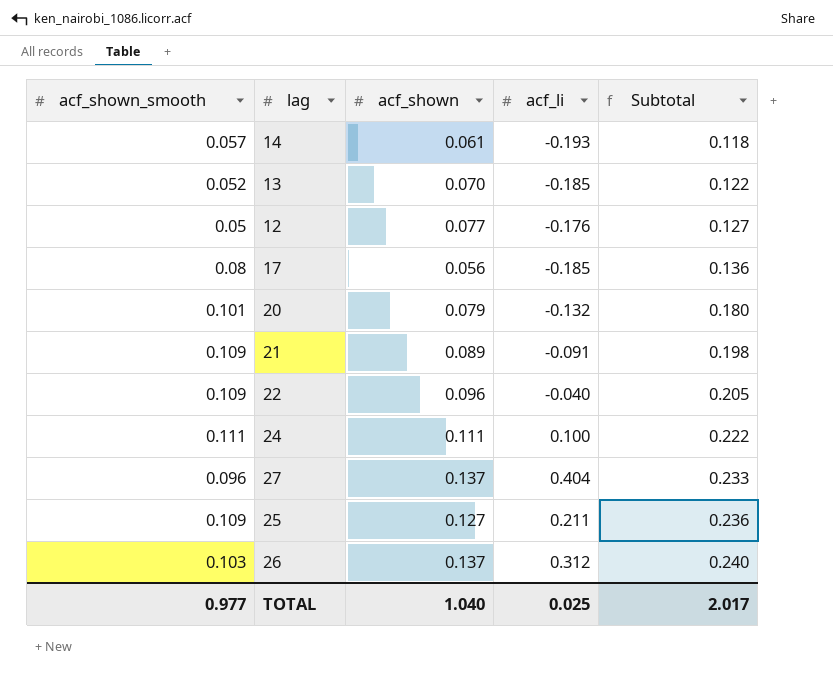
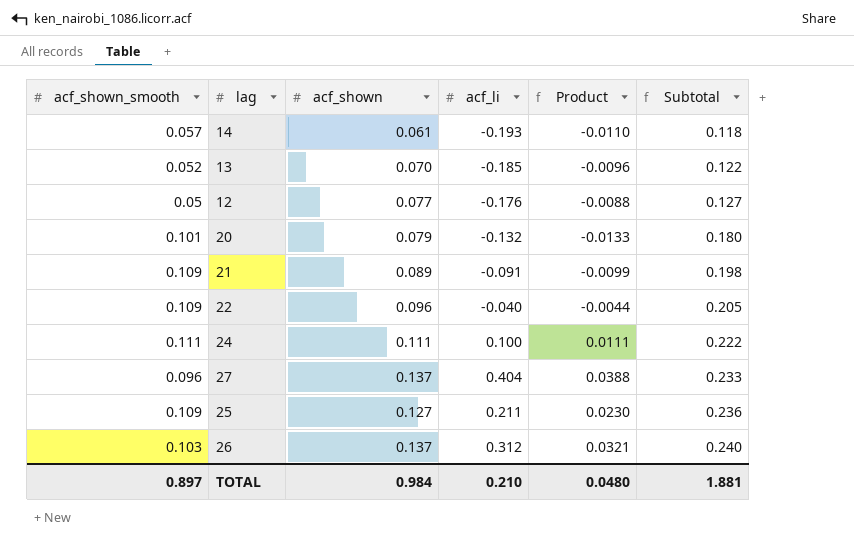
column Product | formula: none -> [acf_shown_smooth] * [acf_li]
row 17: 0.08 | 0.056 | -0.185 | 0.136 -> none
TOTAL | acf_shown_smooth: 0.977 -> 0.897
TOTAL | acf_shown: 1.040 -> 0.984
TOTAL | acf_li: 0.025 -> 0.210
TOTAL | Subtotal: 2.017 -> 1.881

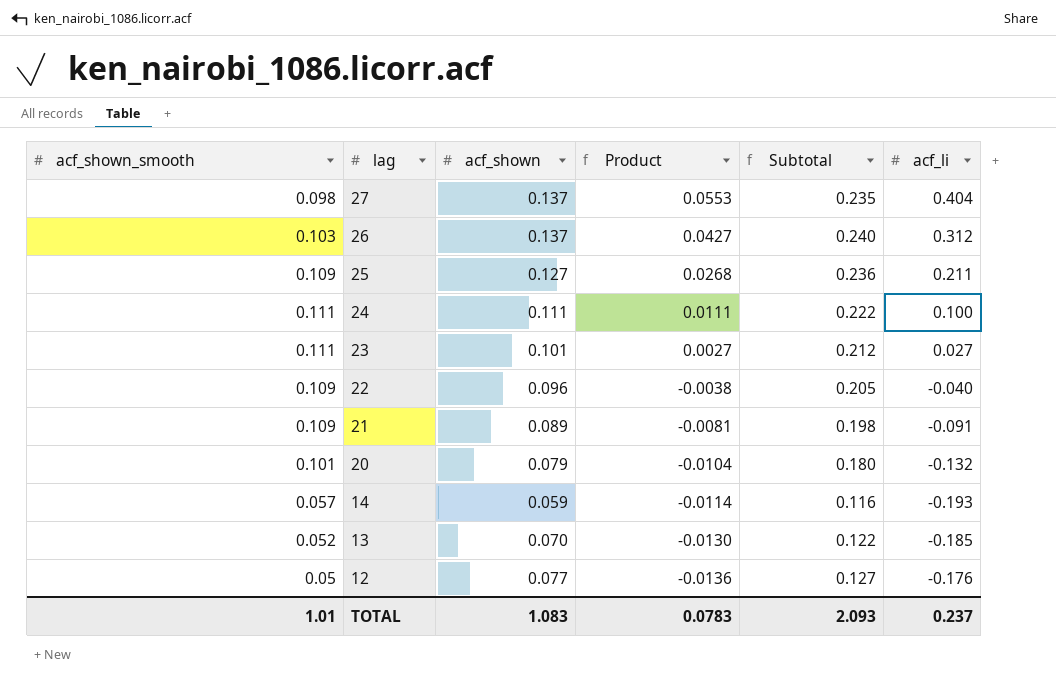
row order: Subtotal ascending -> lag descending
column Product | formula: [acf_shown_smooth] * [acf_li] -> [acf_shown] * [acf_li]
column acf_li | position: 4 -> 6
27 | acf_shown_smooth: 0.096 -> 0.098
27 | Subtotal: 0.233 -> 0.235
row 23: none -> 0.111 | 0.101 | 0.0027 | 0.212 | 0.027
14 | acf_shown: 0.061 -> 0.059
14 | Subtotal: 0.118 -> 0.116
TOTAL | acf_shown_smooth: 0.897 -> 1.01
TOTAL | acf_shown: 0.984 -> 1.083
TOTAL | Product: 0.0480 -> 0.0783
TOTAL | Subtotal: 1.881 -> 2.093
TOTAL | acf_li: 0.210 -> 0.237

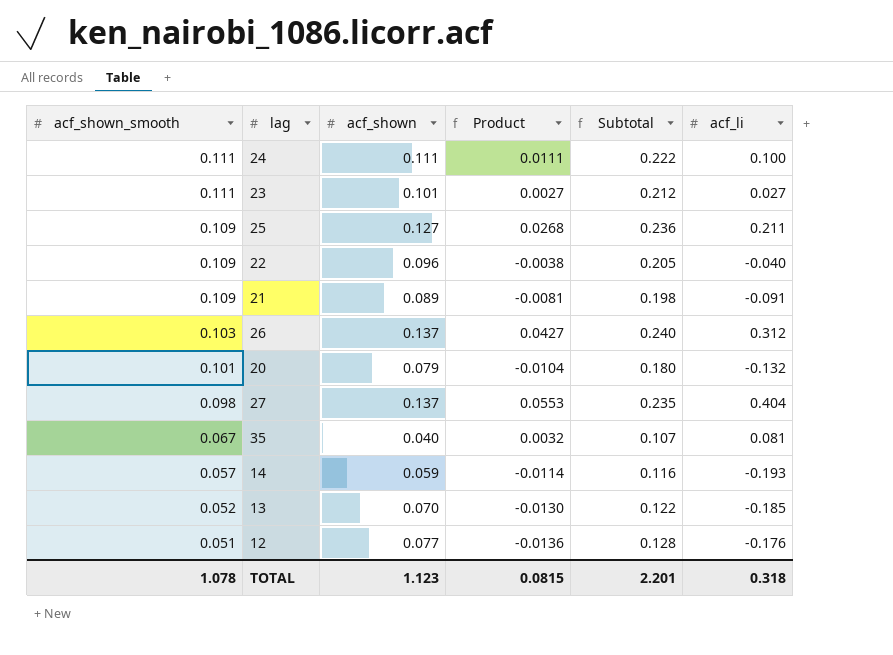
row order: lag descending -> acf_shown_smooth descending
row 35: none -> 0.067 | 0.040 | 0.0032 | 0.107 | 0.081
12 | acf_shown_smooth: 0.05 -> 0.051
12 | Subtotal: 0.127 -> 0.128
TOTAL | acf_shown_smooth: 1.01 -> 1.078
TOTAL | acf_shown: 1.083 -> 1.123
TOTAL | Product: 0.0783 -> 0.0815
TOTAL | Subtotal: 2.093 -> 2.201
TOTAL | acf_li: 0.237 -> 0.318

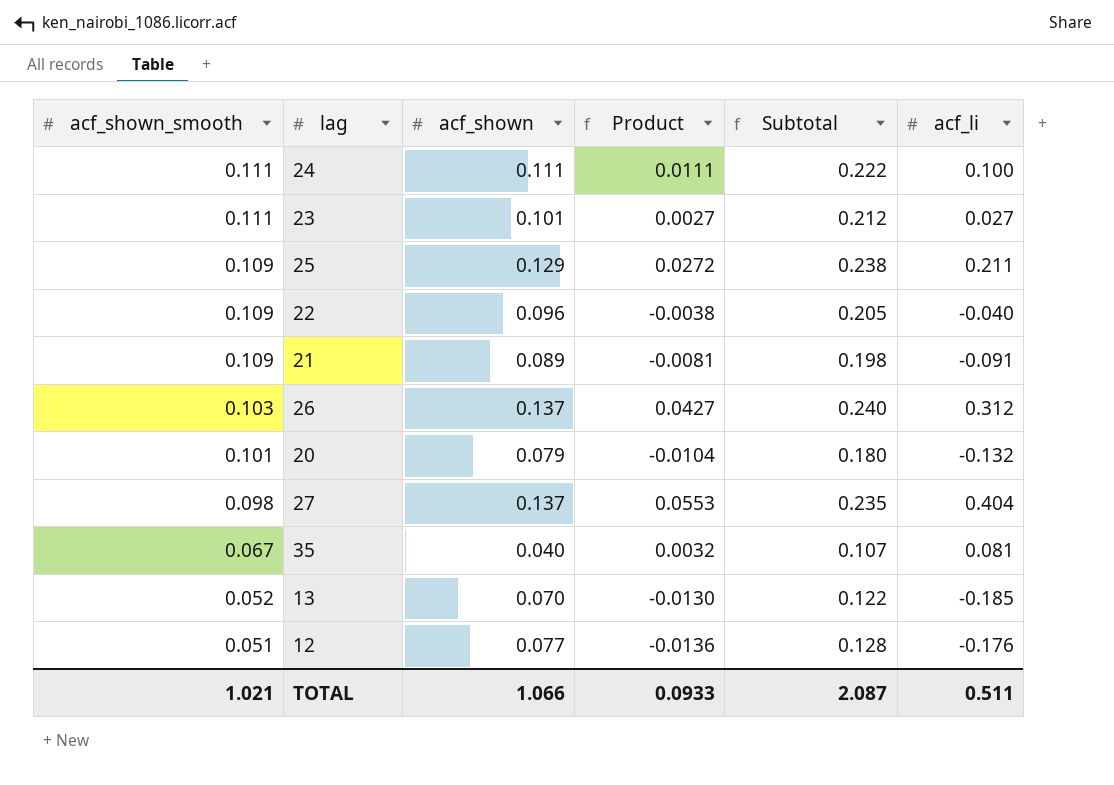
row 14: 0.057 | 0.059 | -0.0114 | 0.116 | -0.193 -> none
25 | acf_shown: 0.127 -> 0.129
25 | Product: 0.0268 -> 0.0272
25 | Subtotal: 0.236 -> 0.238
TOTAL | acf_shown_smooth: 1.078 -> 1.021
TOTAL | acf_shown: 1.123 -> 1.066
TOTAL | Product: 0.0815 -> 0.0933
TOTAL | Subtotal: 2.201 -> 2.087
TOTAL | acf_li: 0.318 -> 0.511

